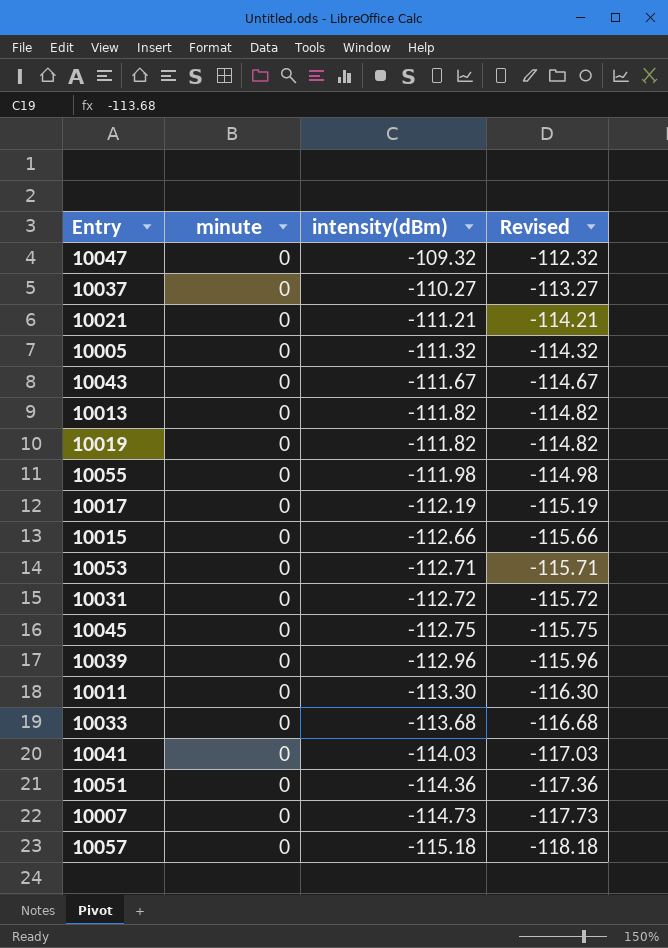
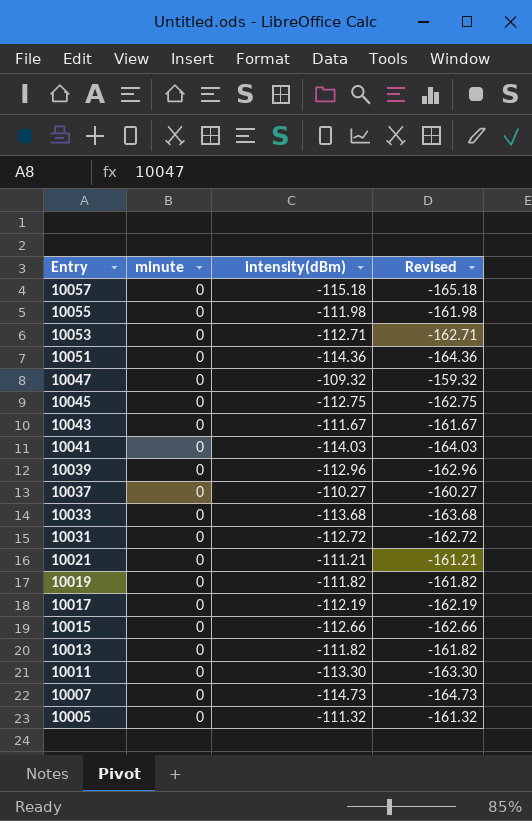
row order: intensity(dBm) descending -> Entry descending
column Revised | formula: [intensity(dBm)] - 3 -> [intensity(dBm)] - 50

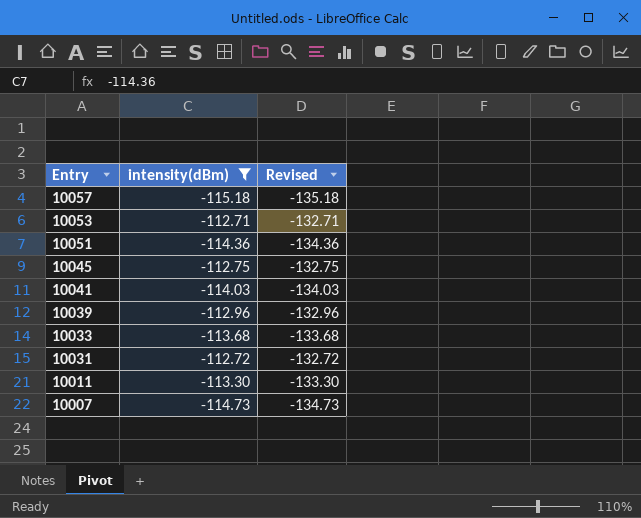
filter: none -> intensity(dBm) <= -112.71
column minute | position: 2 -> none
column Revised | formula: [intensity(dBm)] - 50 -> [intensity(dBm)] - 20

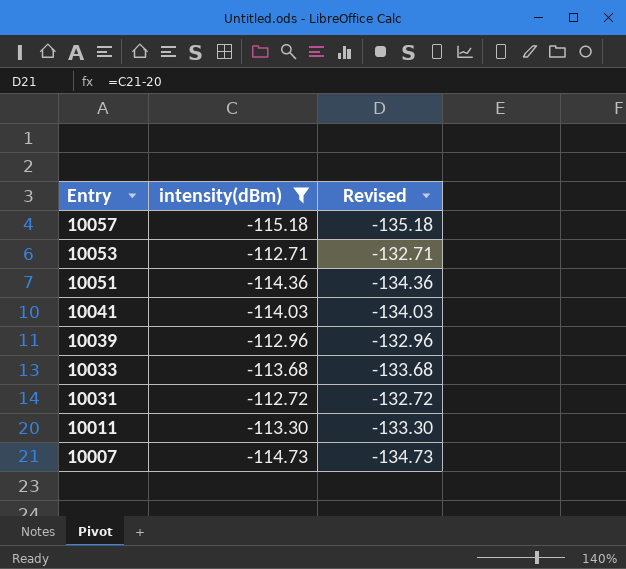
row 10045: -112.75 | -132.75 -> none

